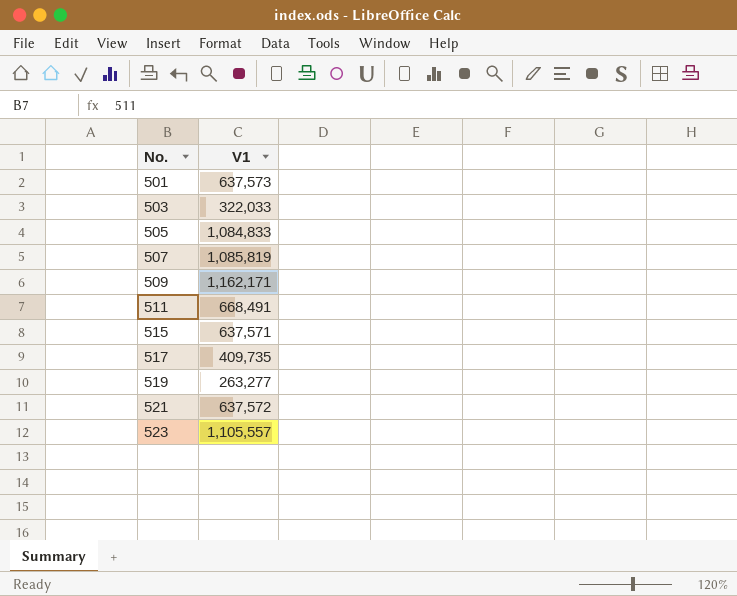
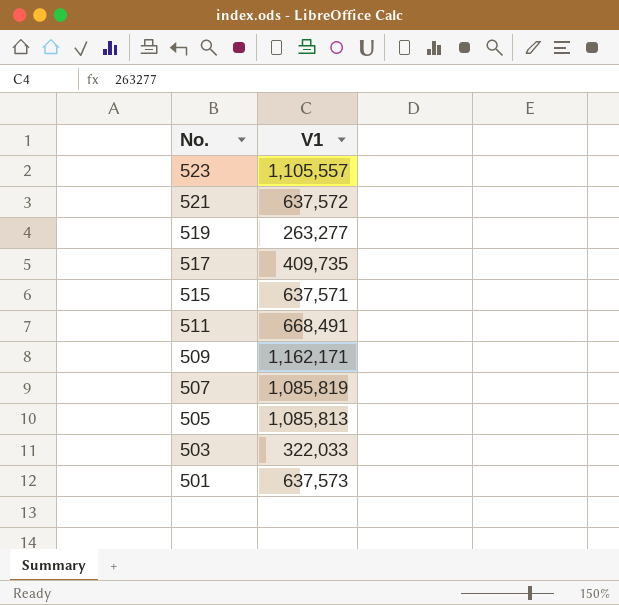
row order: No. ascending -> No. descending
505 | V1: 1,084,833 -> 1,085,813

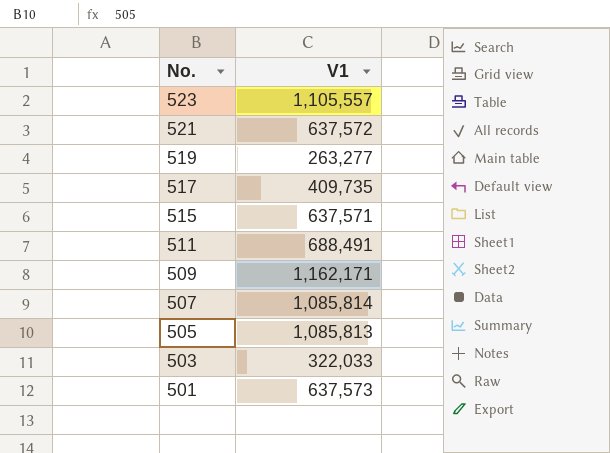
511 | V1: 668,491 -> 688,491
507 | V1: 1,085,819 -> 1,085,814

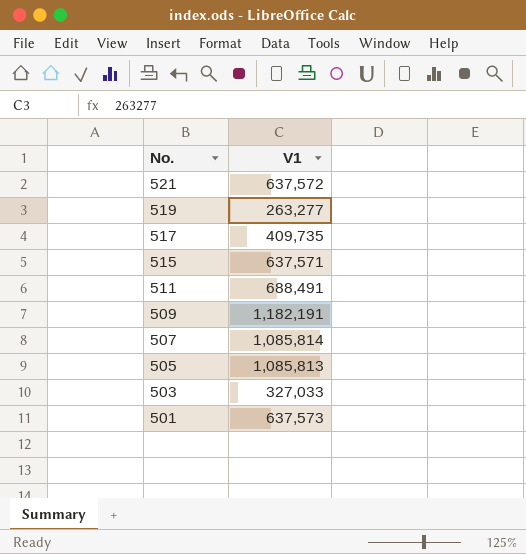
row 523: 1,105,557 -> none
509 | V1: 1,162,171 -> 1,182,191
503 | V1: 322,033 -> 327,033

